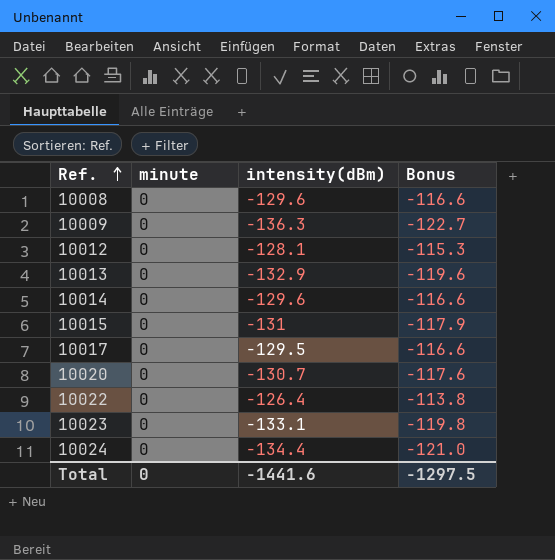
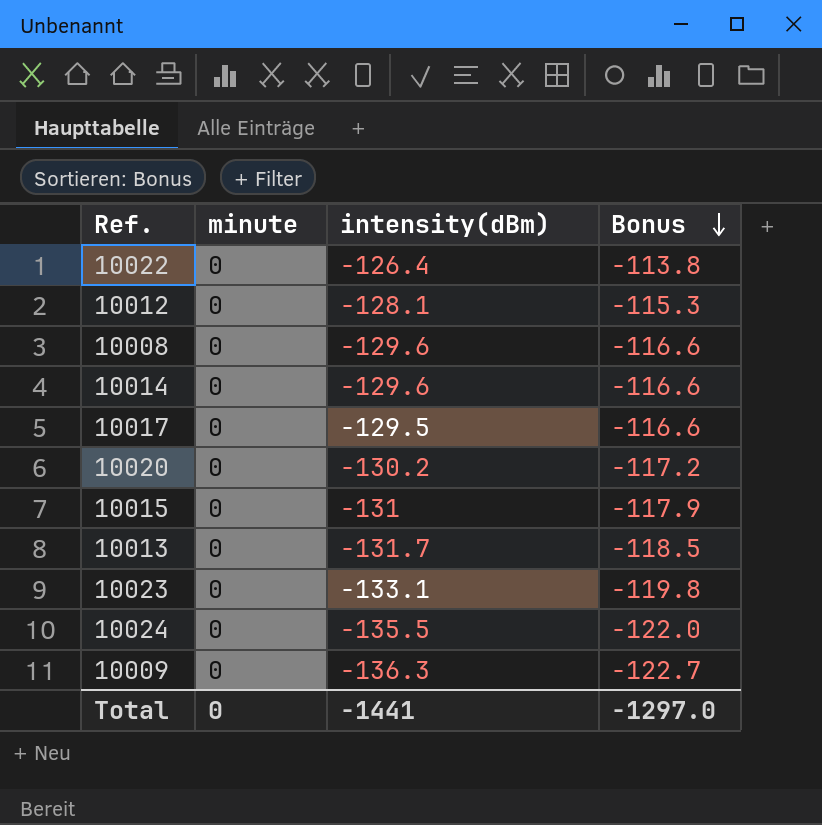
row order: Ref. ascending -> Bonus descending
10020 | intensity(dBm): -130.7 -> -130.2
10020 | Bonus: -117.6 -> -117.2
10013 | intensity(dBm): -132.9 -> -131.7
10013 | Bonus: -119.6 -> -118.5
10024 | intensity(dBm): -134.4 -> -135.5
10024 | Bonus: -121.0 -> -122.0
Total | intensity(dBm): -1441.6 -> -1441
Total | Bonus: -1297.5 -> -1297.0

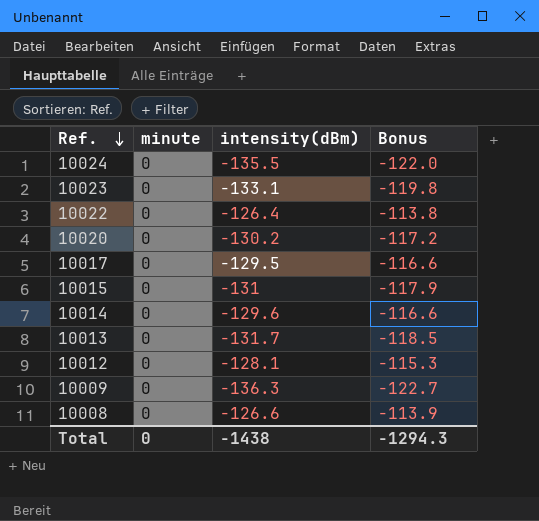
row order: Bonus descending -> Ref. descending
10008 | intensity(dBm): -129.6 -> -126.6
10008 | Bonus: -116.6 -> -113.9
Total | intensity(dBm): -1441 -> -1438
Total | Bonus: -1297.0 -> -1294.3

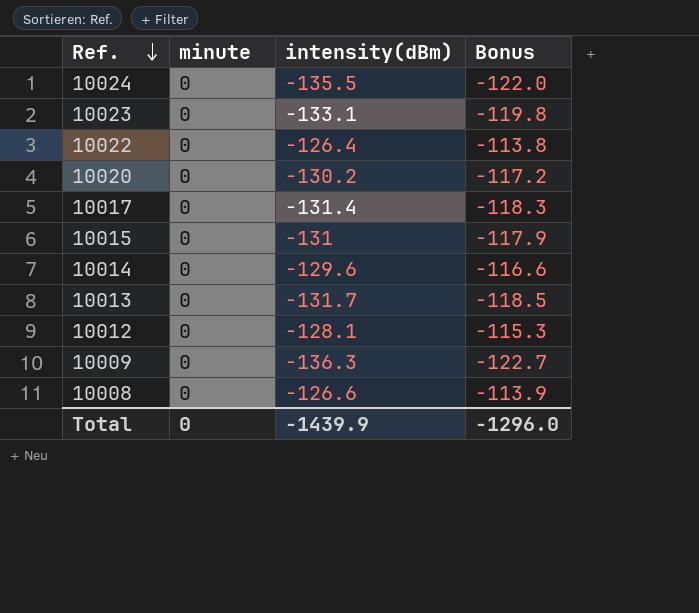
10017 | intensity(dBm): -129.5 -> -131.4
10017 | Bonus: -116.6 -> -118.3
Total | intensity(dBm): -1438 -> -1439.9
Total | Bonus: -1294.3 -> -1296.0

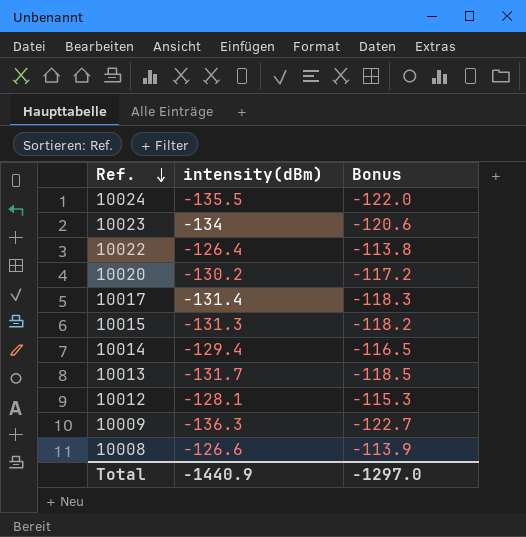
column minute | position: 2 -> none
10023 | intensity(dBm): -133.1 -> -134
10023 | Bonus: -119.8 -> -120.6
10015 | intensity(dBm): -131 -> -131.3
10015 | Bonus: -117.9 -> -118.2
10014 | intensity(dBm): -129.6 -> -129.4
10014 | Bonus: -116.6 -> -116.5
Total | intensity(dBm): -1439.9 -> -1440.9
Total | Bonus: -1296.0 -> -1297.0

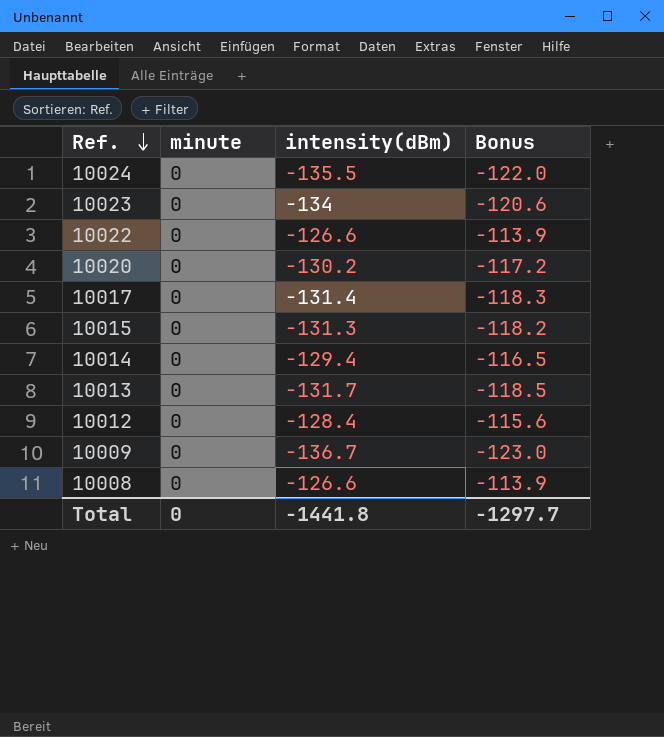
column minute | position: none -> 2
10022 | intensity(dBm): -126.4 -> -126.6
10022 | Bonus: -113.8 -> -113.9
10012 | intensity(dBm): -128.1 -> -128.4
10012 | Bonus: -115.3 -> -115.6
10009 | intensity(dBm): -136.3 -> -136.7
10009 | Bonus: -122.7 -> -123.0
Total | intensity(dBm): -1440.9 -> -1441.8
Total | Bonus: -1297.0 -> -1297.7

